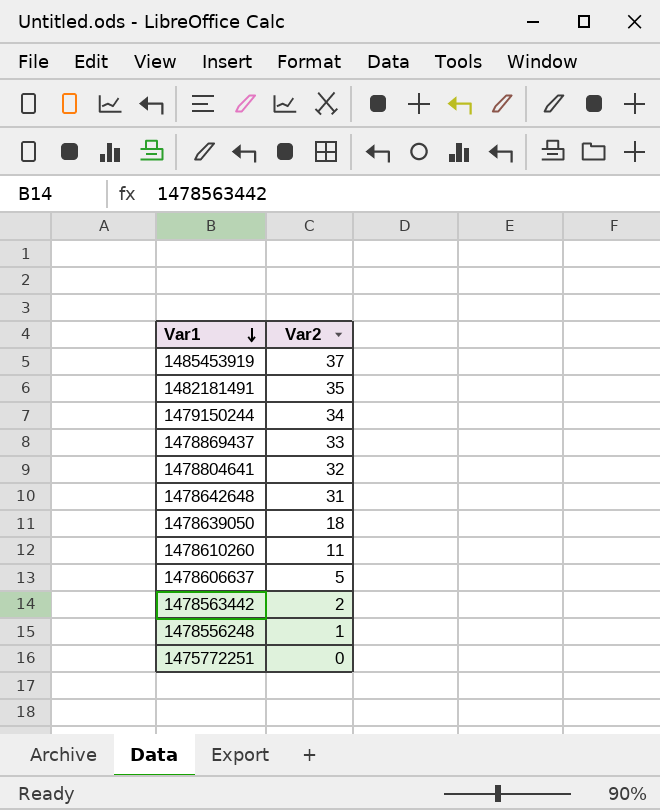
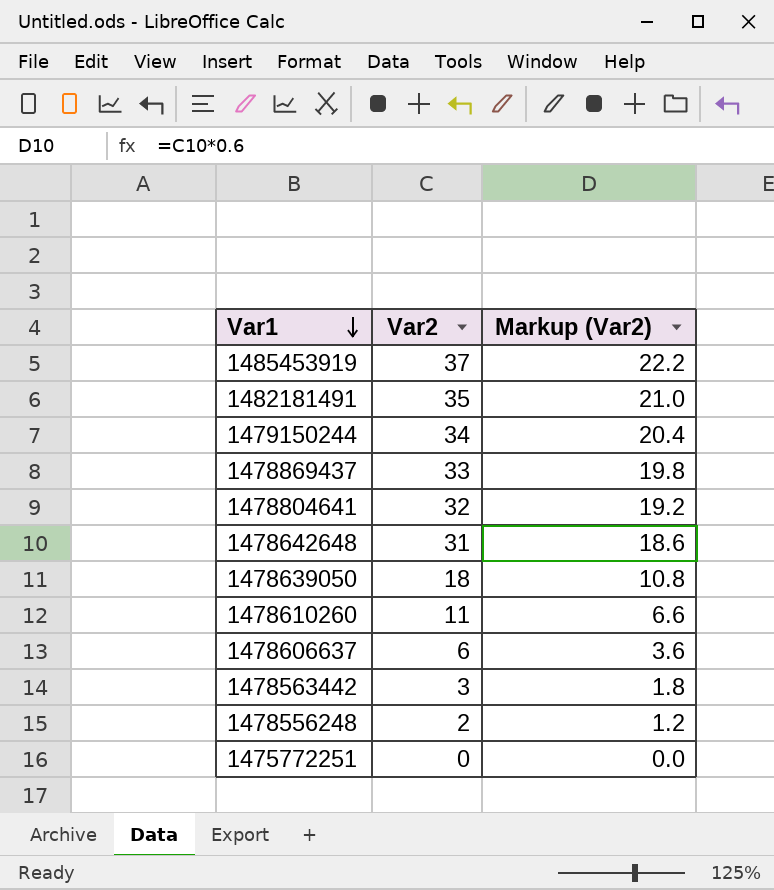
column Markup (Var2) | formula: none -> [Var2] * 0.6
1478606637 | Var2: 5 -> 6
1478563442 | Var2: 2 -> 3
1478556248 | Var2: 1 -> 2

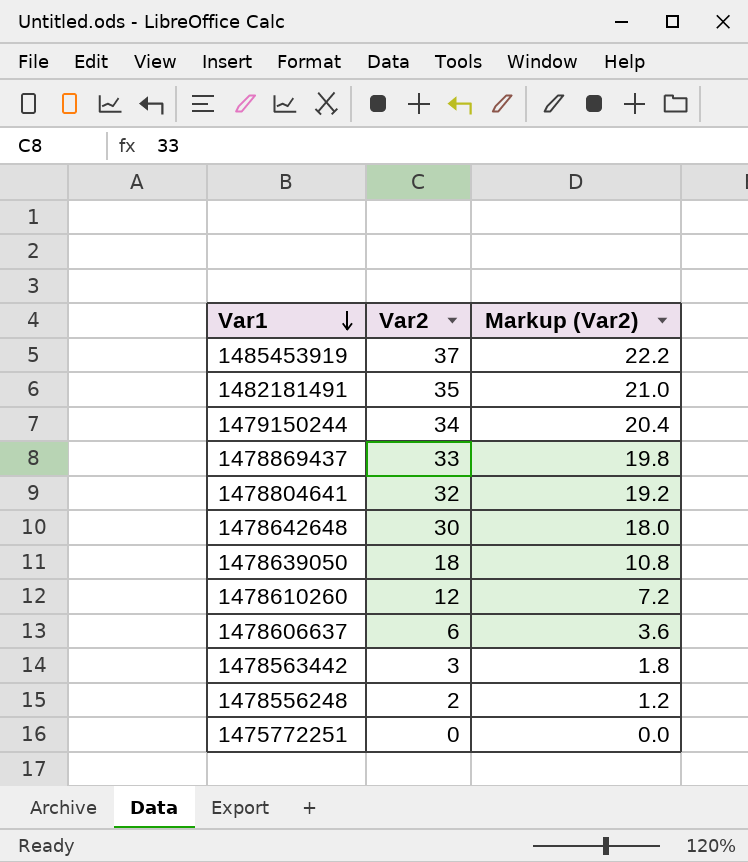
1478642648 | Var2: 31 -> 30
1478642648 | Markup (Var2): 18.6 -> 18.0
1478610260 | Var2: 11 -> 12
1478610260 | Markup (Var2): 6.6 -> 7.2

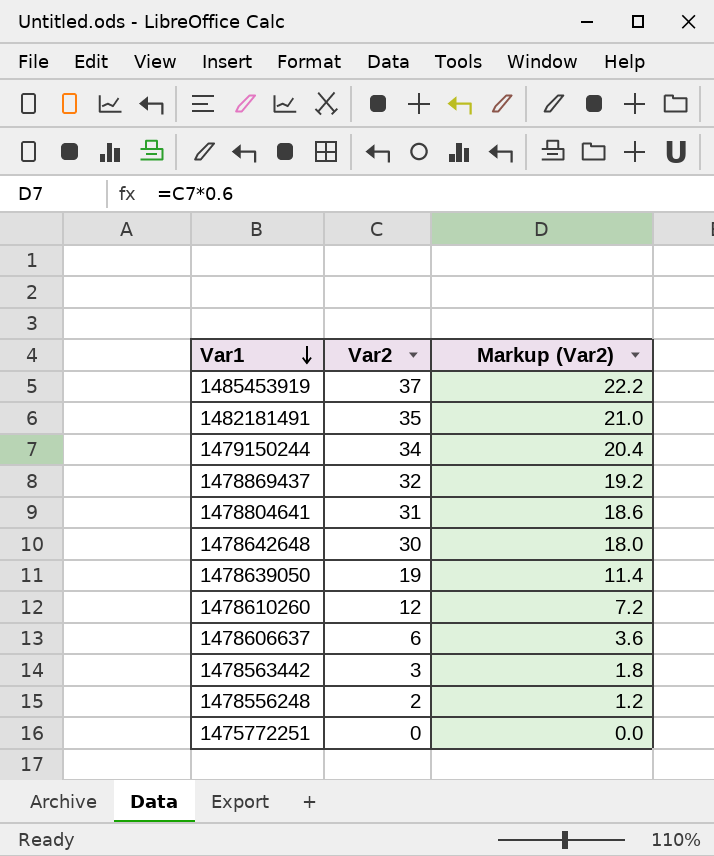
1478869437 | Var2: 33 -> 32
1478869437 | Markup (Var2): 19.8 -> 19.2
1478804641 | Var2: 32 -> 31
1478804641 | Markup (Var2): 19.2 -> 18.6
1478639050 | Var2: 18 -> 19
1478639050 | Markup (Var2): 10.8 -> 11.4

